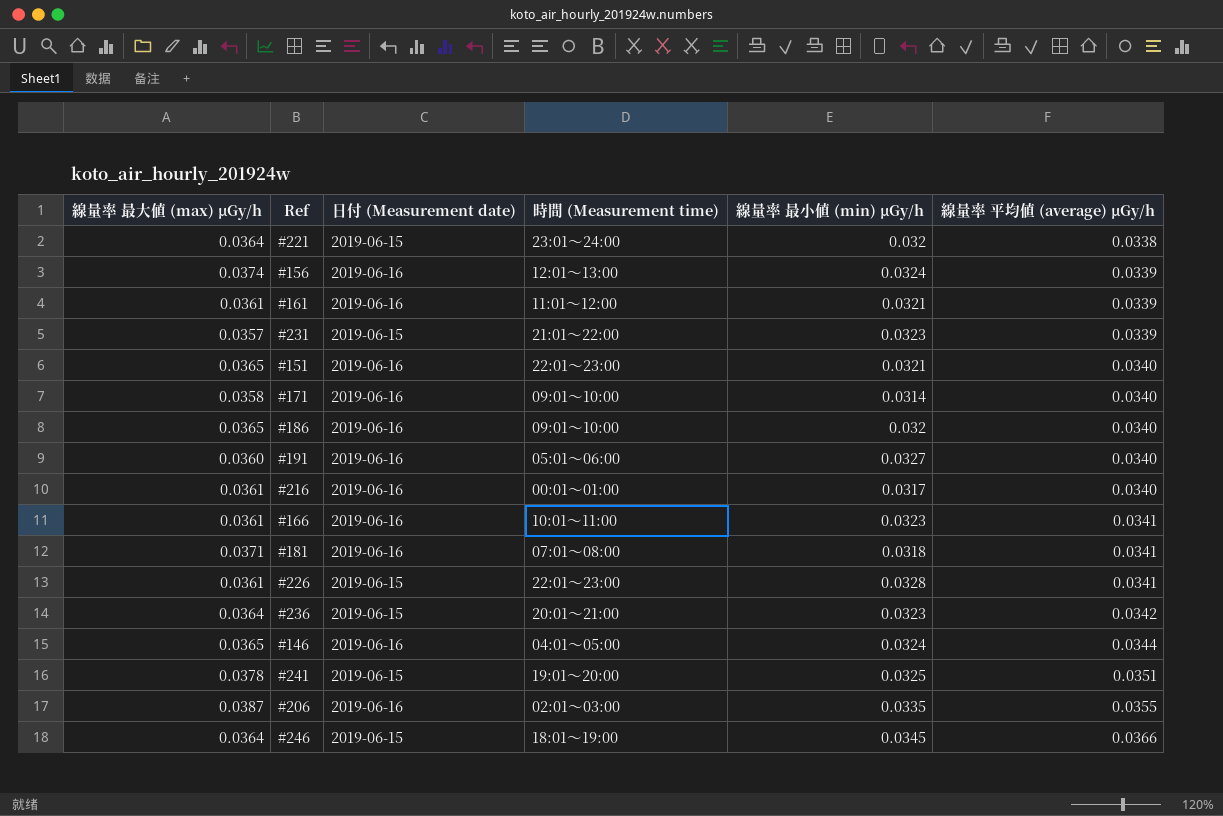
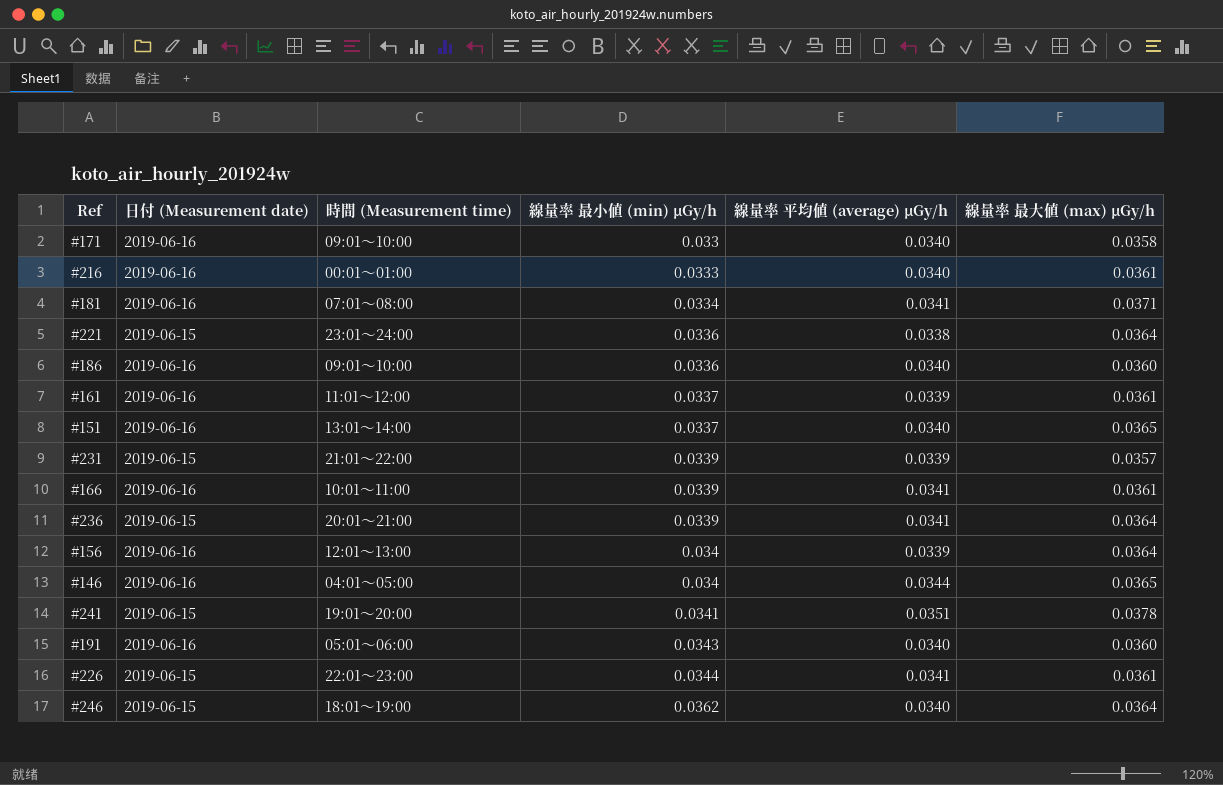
row order: 線量率 平均値 (average) μGy/h ascending -> 線量率 最小値 (min) μGy/h ascending
column 線量率 最大値 (max) μGy/h | position: 1 -> 6
row #206: 0.0387 | 2019-06-16 | 02:01～03:00 | 0.0335 | 0.0355 -> none
#171 | 線量率 最小値 (min) μGy/h: 0.0314 -> 0.033
#216 | 線量率 最小値 (min) μGy/h: 0.0317 -> 0.0333
#181 | 線量率 最小値 (min) μGy/h: 0.0318 -> 0.0334
#221 | 線量率 最小値 (min) μGy/h: 0.032 -> 0.0336
#186 | 線量率 最小値 (min) μGy/h: 0.032 -> 0.0336
#186 | 線量率 最大値 (max) μGy/h: 0.0365 -> 0.0360
#161 | 線量率 最小値 (min) μGy/h: 0.0321 -> 0.0337
#151 | 時間 (Measurement time): 22:01～23:00 -> 13:01～14:00
#151 | 線量率 最小値 (min) μGy/h: 0.0321 -> 0.0337
#231 | 線量率 最小値 (min) μGy/h: 0.0323 -> 0.0339
#166 | 線量率 最小値 (min) μGy/h: 0.0323 -> 0.0339
#236 | 線量率 最小値 (min) μGy/h: 0.0323 -> 0.0339
#236 | 線量率 平均値 (average) μGy/h: 0.0342 -> 0.0341
#156 | 線量率 最小値 (min) μGy/h: 0.0324 -> 0.034
#156 | 線量率 最大値 (max) μGy/h: 0.0374 -> 0.0364
#146 | 線量率 最小値 (min) μGy/h: 0.0324 -> 0.034
#241 | 線量率 最小値 (min) μGy/h: 0.0325 -> 0.0341
#191 | 線量率 最小値 (min) μGy/h: 0.0327 -> 0.0343
#226 | 線量率 最小値 (min) μGy/h: 0.0328 -> 0.0344
#246 | 線量率 最小値 (min) μGy/h: 0.0345 -> 0.0362
#246 | 線量率 平均値 (average) μGy/h: 0.0366 -> 0.0340

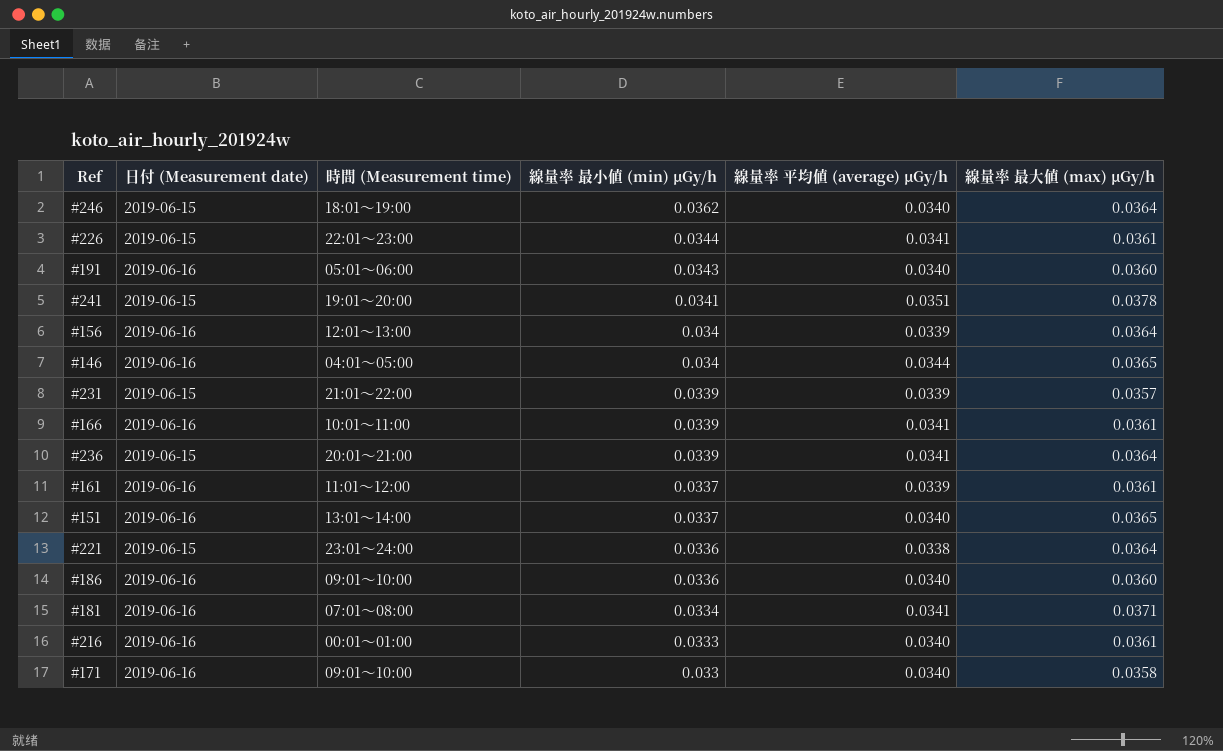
row order: 線量率 最小値 (min) μGy/h ascending -> 線量率 最小値 (min) μGy/h descending

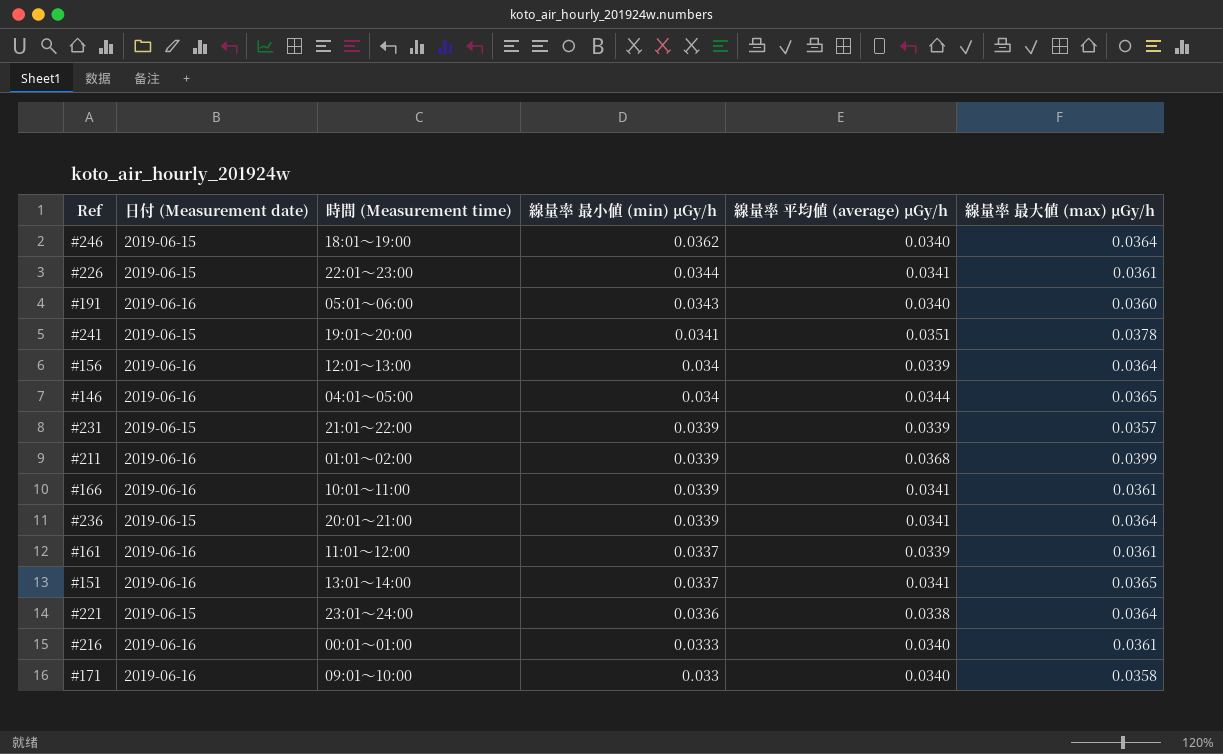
row #186: 2019-06-16 | 09:01～10:00 | 0.0336 | 0.0340 | 0.0360 -> none
row #181: 2019-06-16 | 07:01～08:00 | 0.0334 | 0.0341 | 0.0371 -> none
row #211: none -> 2019-06-16 | 01:01～02:00 | 0.0339 | 0.0368 | 0.0399
#151 | 線量率 平均値 (average) μGy/h: 0.0340 -> 0.0341

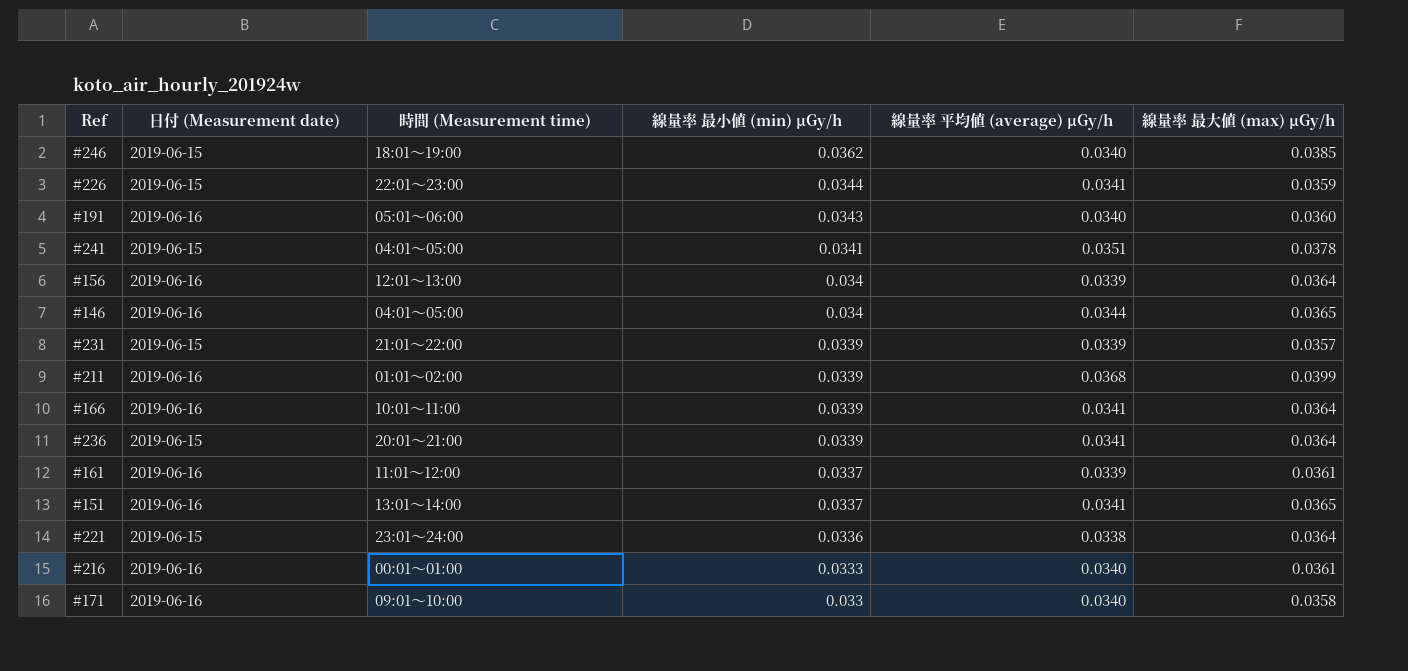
#246 | 線量率 最大値 (max) μGy/h: 0.0364 -> 0.0385
#226 | 線量率 最大値 (max) μGy/h: 0.0361 -> 0.0359
#241 | 時間 (Measurement time): 19:01～20:00 -> 04:01～05:00
#166 | 線量率 最大値 (max) μGy/h: 0.0361 -> 0.0364

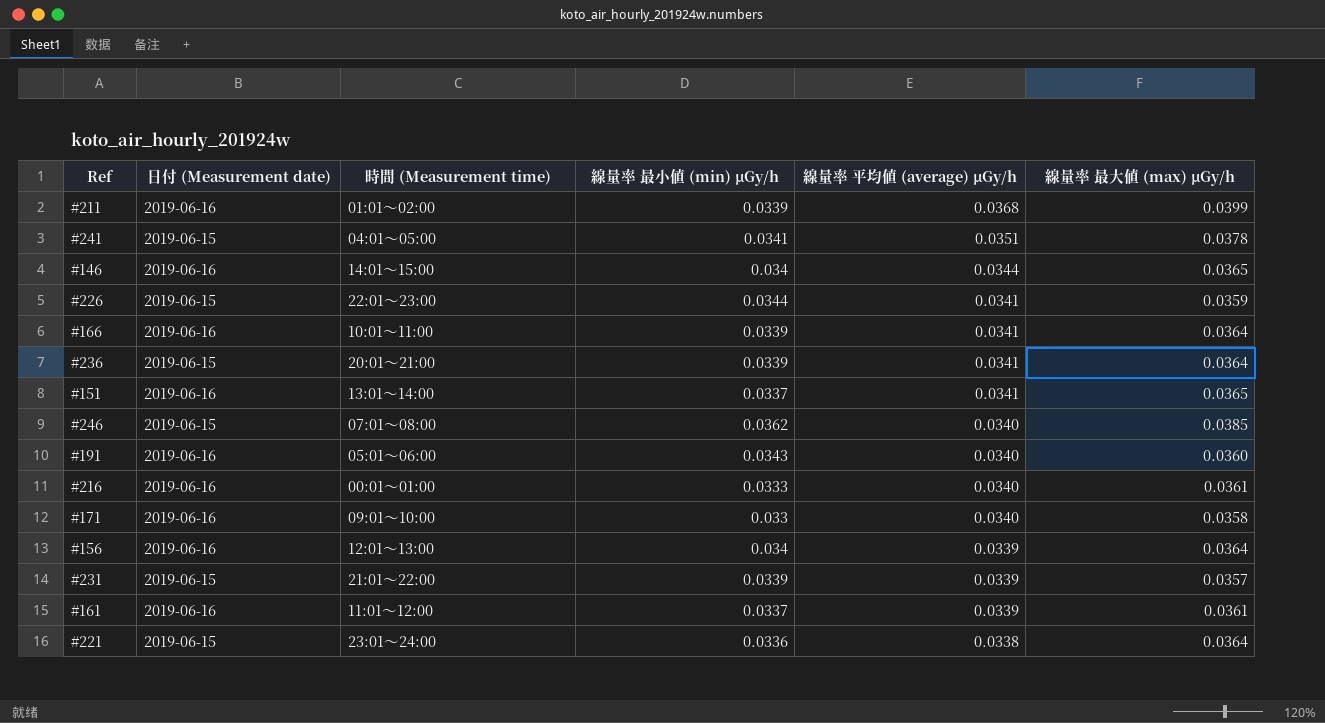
row order: 線量率 最小値 (min) μGy/h descending -> 線量率 平均値 (average) μGy/h descending
#146 | 時間 (Measurement time): 04:01～05:00 -> 14:01～15:00
#246 | 時間 (Measurement time): 18:01～19:00 -> 07:01～08:00

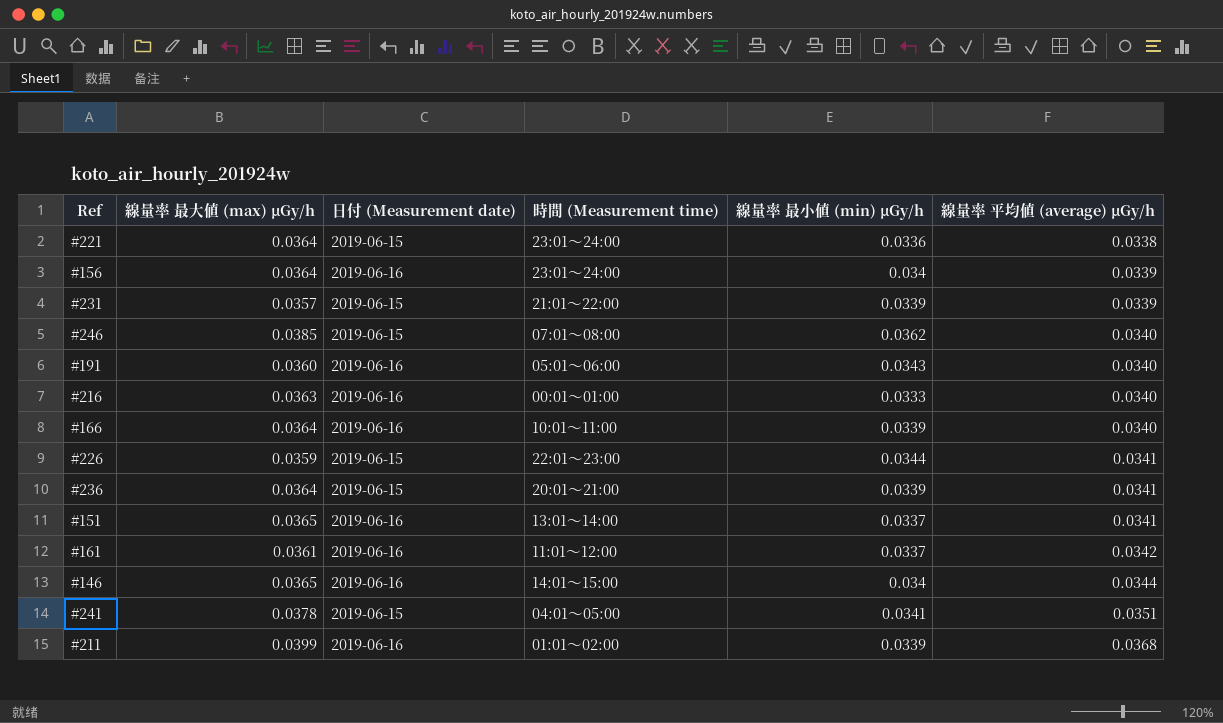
row order: 線量率 平均値 (average) μGy/h descending -> 線量率 平均値 (average) μGy/h ascending
column 線量率 最大値 (max) μGy/h | position: 6 -> 2
row #171: 2019-06-16 | 09:01～10:00 | 0.033 | 0.0340 | 0.0358 -> none
#156 | 時間 (Measurement time): 12:01～13:00 -> 23:01～24:00
#216 | 線量率 最大値 (max) μGy/h: 0.0361 -> 0.0363
#166 | 線量率 平均値 (average) μGy/h: 0.0341 -> 0.0340
#161 | 線量率 平均値 (average) μGy/h: 0.0339 -> 0.0342

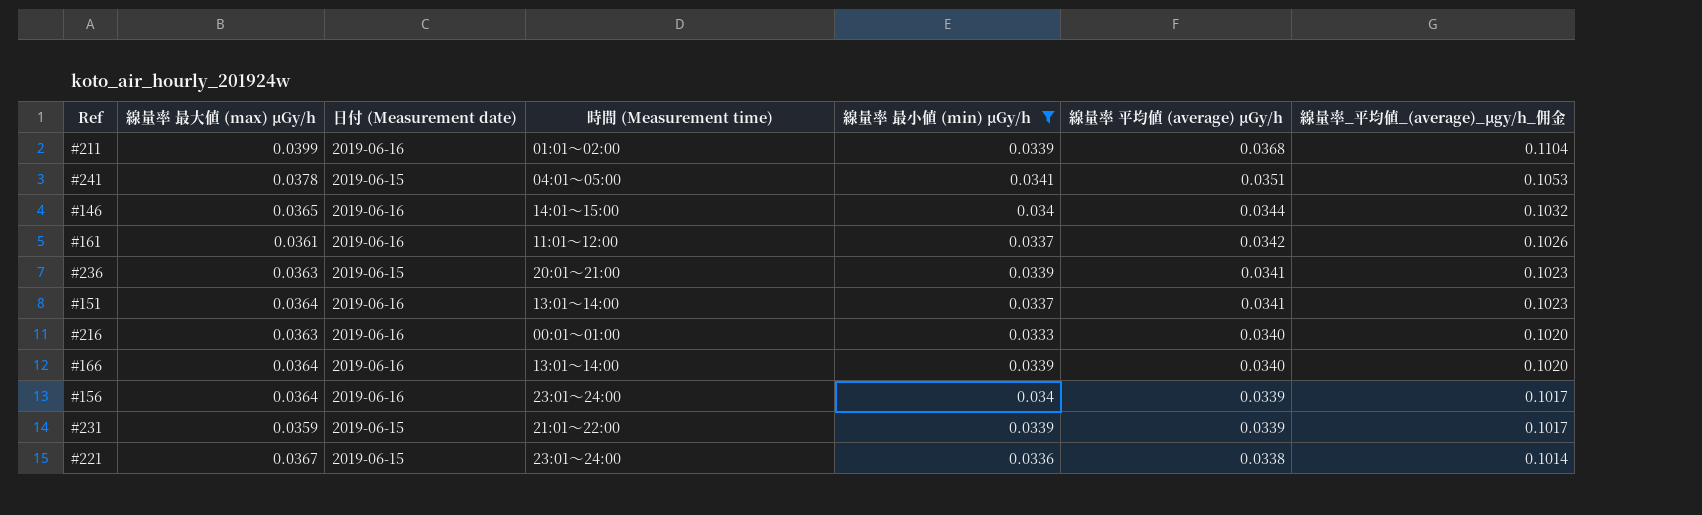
filter: none -> 線量率 最小値 (min) μGy/h <= 0.0341
row order: 線量率 平均値 (average) μGy/h ascending -> 線量率 平均値 (average) μGy/h descending
column 線量率_平均値_(average)_μgy/h_佣金 | formula: none -> [線量率 平均値 (average) μGy/h] * 3
#236 | 線量率 最大値 (max) μGy/h: 0.0364 -> 0.0363
#151 | 線量率 最大値 (max) μGy/h: 0.0365 -> 0.0364
#166 | 時間 (Measurement time): 10:01～11:00 -> 13:01～14:00
#231 | 線量率 最大値 (max) μGy/h: 0.0357 -> 0.0359
#221 | 線量率 最大値 (max) μGy/h: 0.0364 -> 0.0367

